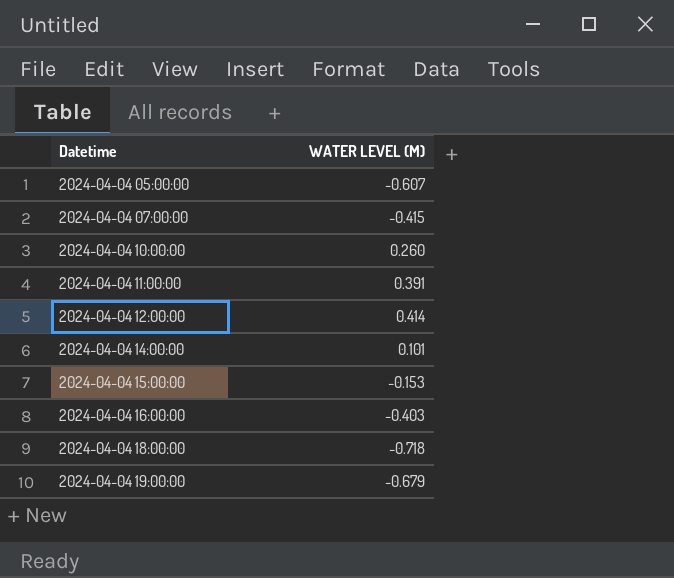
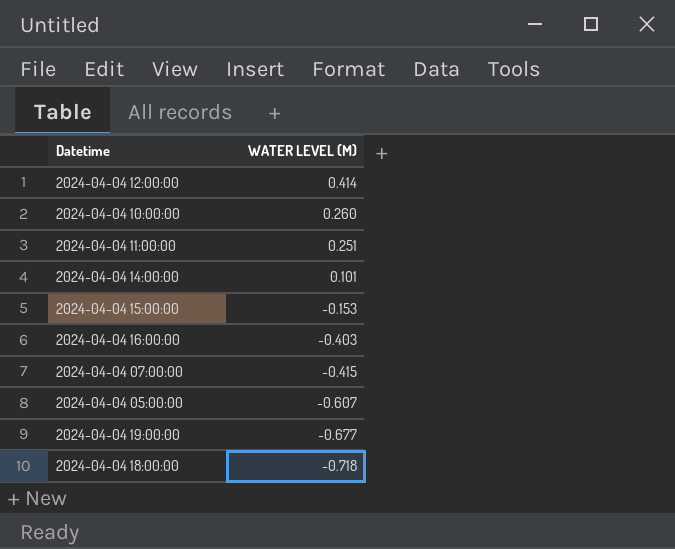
row order: Datetime ascending -> WATER LEVEL (M) descending
2024-04-04 11:00:00 | WATER LEVEL (M): 0.391 -> 0.251
2024-04-04 19:00:00 | WATER LEVEL (M): -0.679 -> -0.677

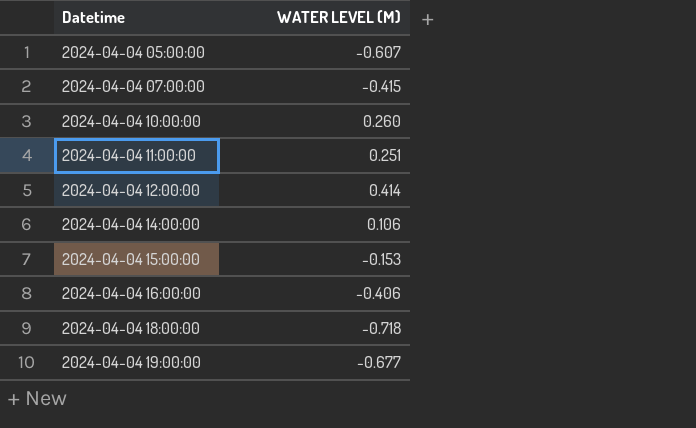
row order: WATER LEVEL (M) descending -> Datetime ascending
2024-04-04 14:00:00 | WATER LEVEL (M): 0.101 -> 0.106
2024-04-04 16:00:00 | WATER LEVEL (M): -0.403 -> -0.406

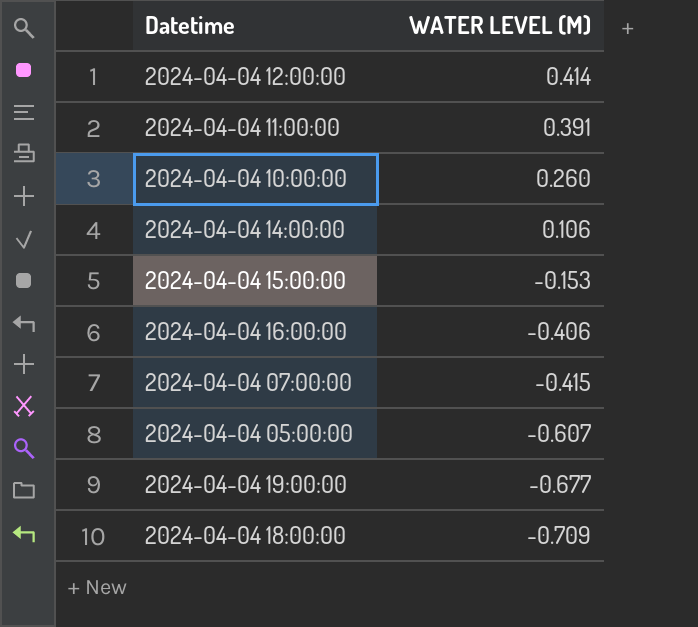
row order: Datetime ascending -> WATER LEVEL (M) descending
2024-04-04 11:00:00 | WATER LEVEL (M): 0.251 -> 0.391
2024-04-04 18:00:00 | WATER LEVEL (M): -0.718 -> -0.709

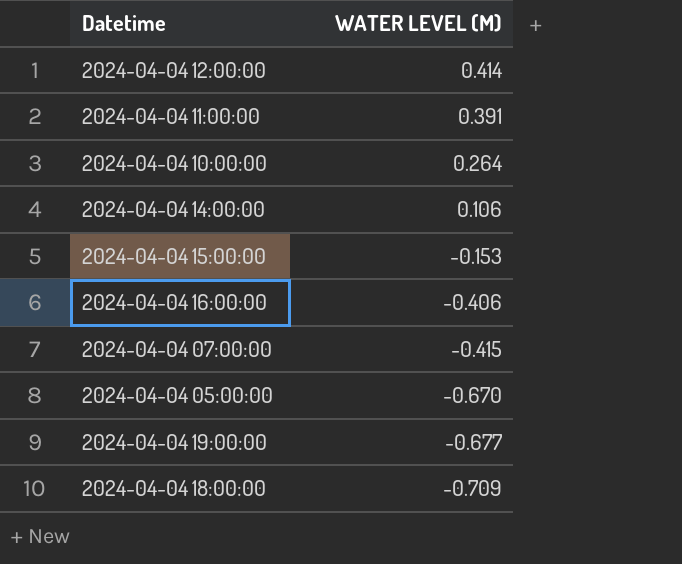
2024-04-04 10:00:00 | WATER LEVEL (M): 0.260 -> 0.264
2024-04-04 05:00:00 | WATER LEVEL (M): -0.607 -> -0.670

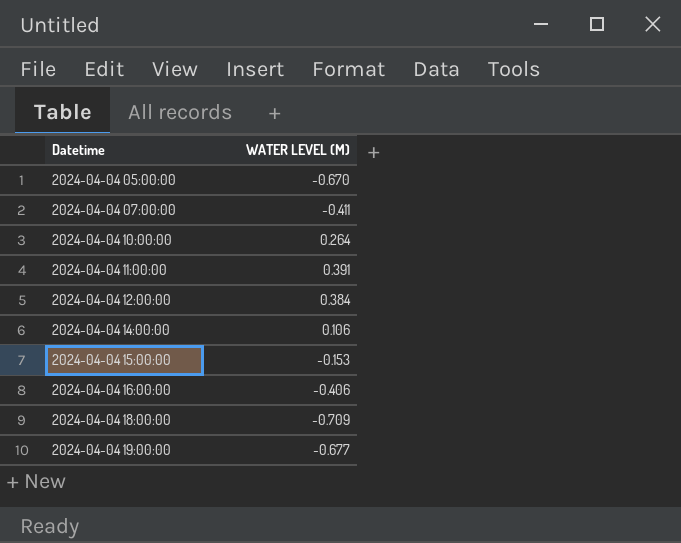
row order: WATER LEVEL (M) descending -> Datetime ascending
2024-04-04 07:00:00 | WATER LEVEL (M): -0.415 -> -0.411
2024-04-04 12:00:00 | WATER LEVEL (M): 0.414 -> 0.384

